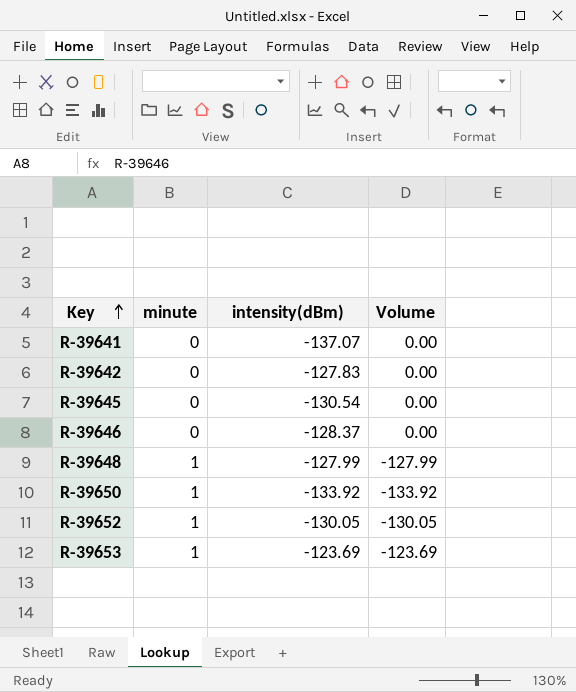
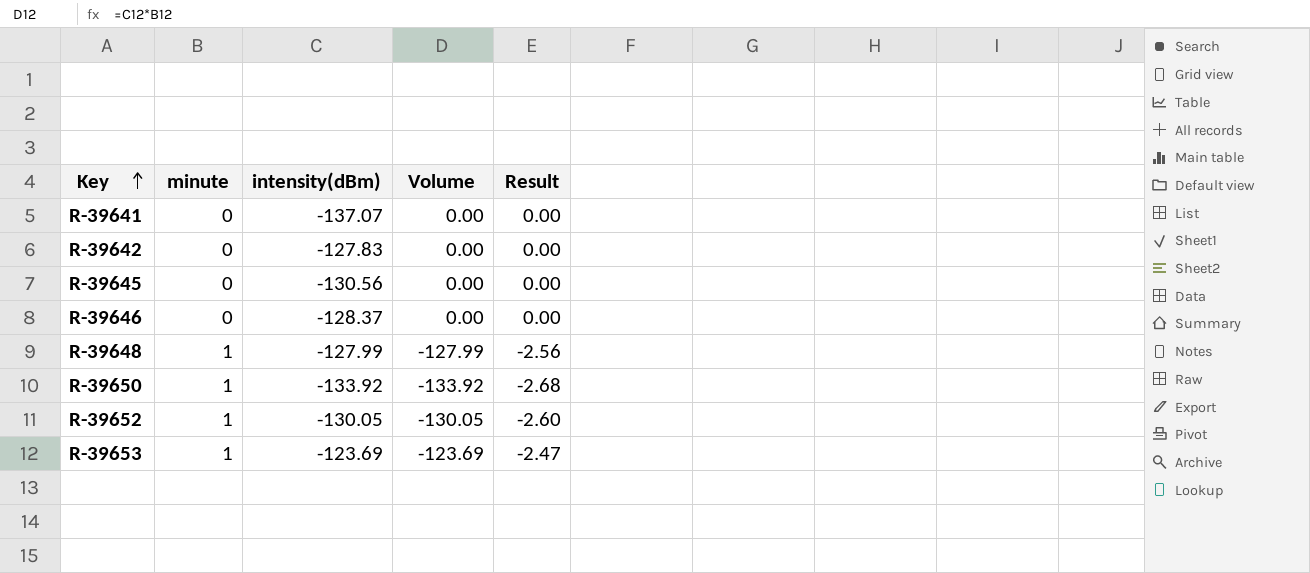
column Result | formula: none -> [Volume] * 0.02
R-39645 | intensity(dBm): -130.54 -> -130.56

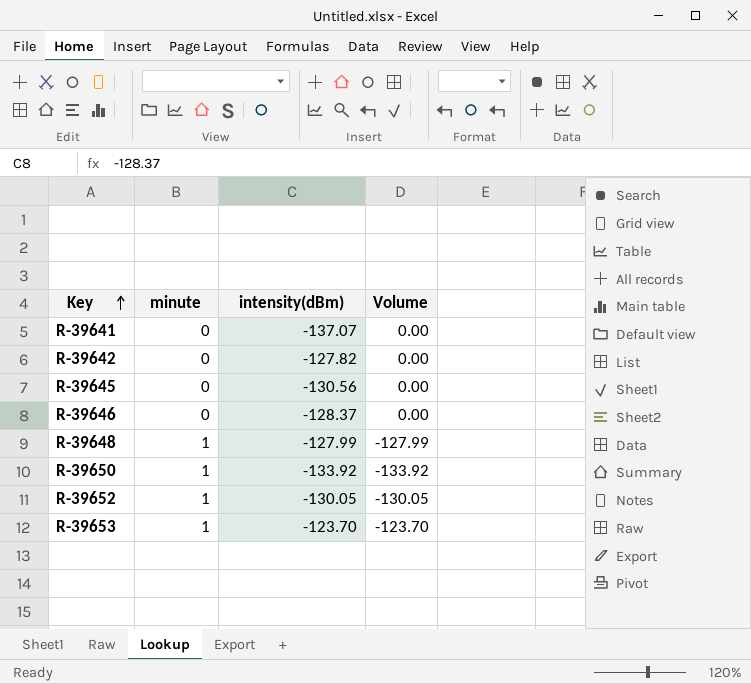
column Result | formula: [Volume] * 0.02 -> none
R-39642 | intensity(dBm): -127.83 -> -127.82
R-39653 | intensity(dBm): -123.69 -> -123.70
R-39653 | Volume: -123.69 -> -123.70

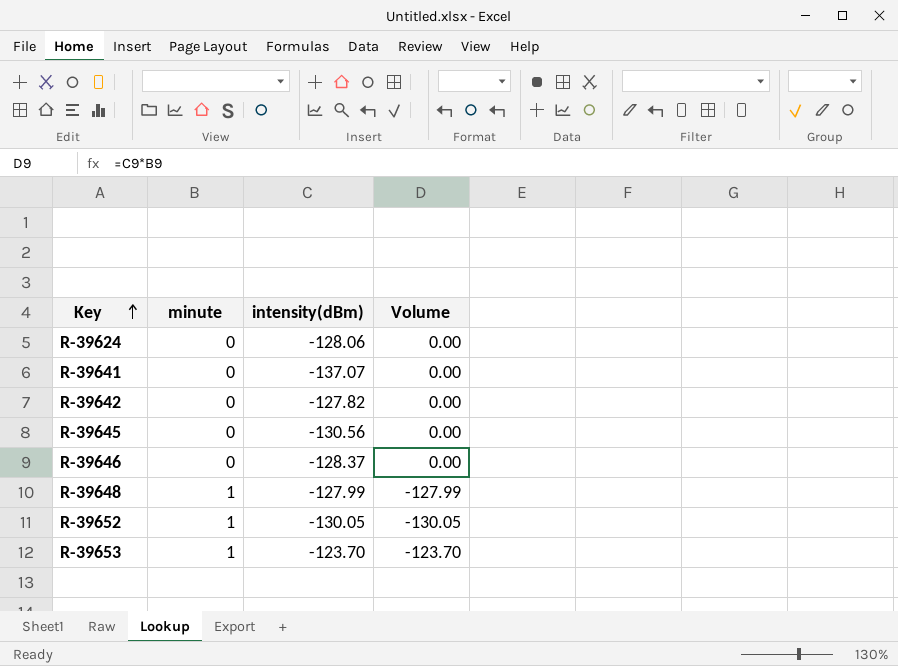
row R-39650: 1 | -133.92 | -133.92 -> none
row R-39624: none -> 0 | -128.06 | 0.00

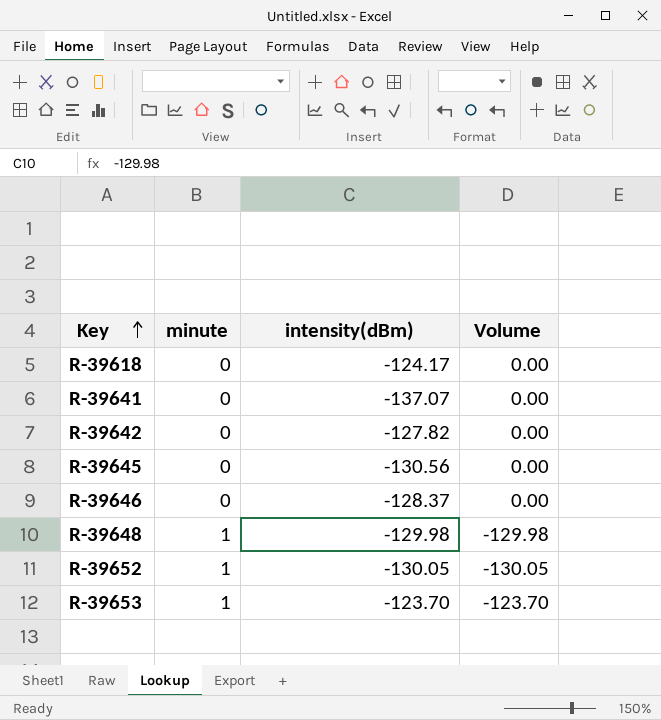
row R-39624: 0 | -128.06 | 0.00 -> none
row R-39618: none -> 0 | -124.17 | 0.00
R-39648 | intensity(dBm): -127.99 -> -129.98
R-39648 | Volume: -127.99 -> -129.98

